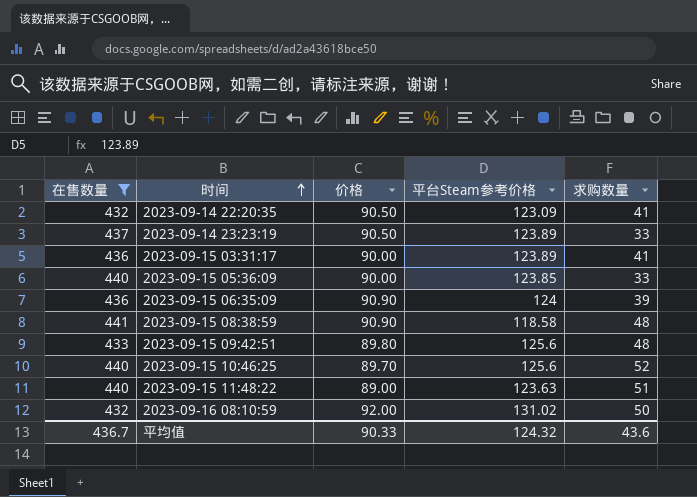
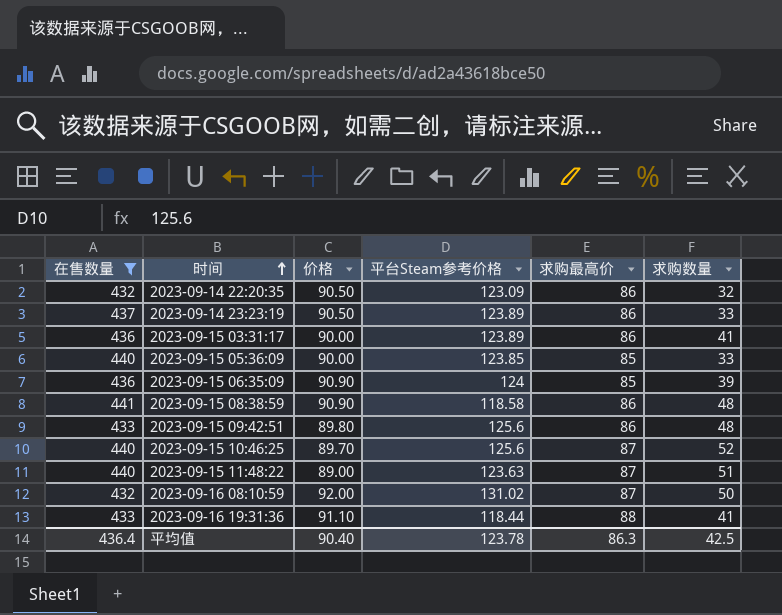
column 求购最高价 | position: none -> 5
2023-09-14 22:20:35 | 求购数量: 41 -> 32
row 2023-09-16 19:31:36: none -> 433 | 91.10 | 118.44 | 88 | 41
平均值 | 在售数量: 436.7 -> 436.4
平均值 | 价格: 90.33 -> 90.40
平均值 | 平台Steam参考价格: 124.32 -> 123.78
平均值 | 求购数量: 43.6 -> 42.5

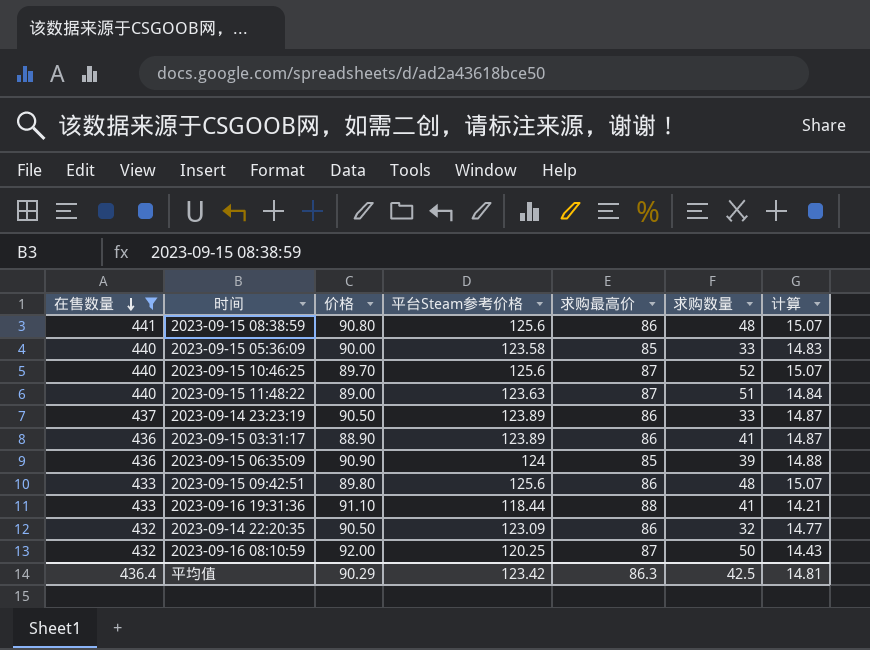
row order: 时间 ascending -> 在售数量 descending
column 计算 | formula: none -> [平台Steam参考价格] * 0.12
2023-09-15 08:38:59 | 价格: 90.90 -> 90.80
2023-09-15 08:38:59 | 平台Steam参考价格: 118.58 -> 125.6
2023-09-15 05:36:09 | 平台Steam参考价格: 123.85 -> 123.58
2023-09-15 03:31:17 | 价格: 90.00 -> 88.90
2023-09-16 08:10:59 | 平台Steam参考价格: 131.02 -> 120.25
平均值 | 价格: 90.40 -> 90.29
平均值 | 平台Steam参考价格: 123.78 -> 123.42

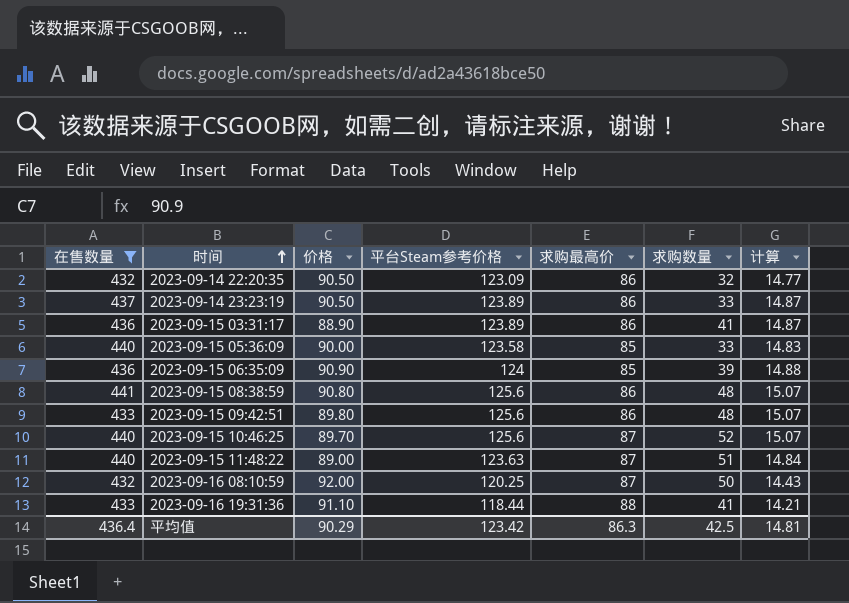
row order: 在售数量 descending -> 时间 ascending

